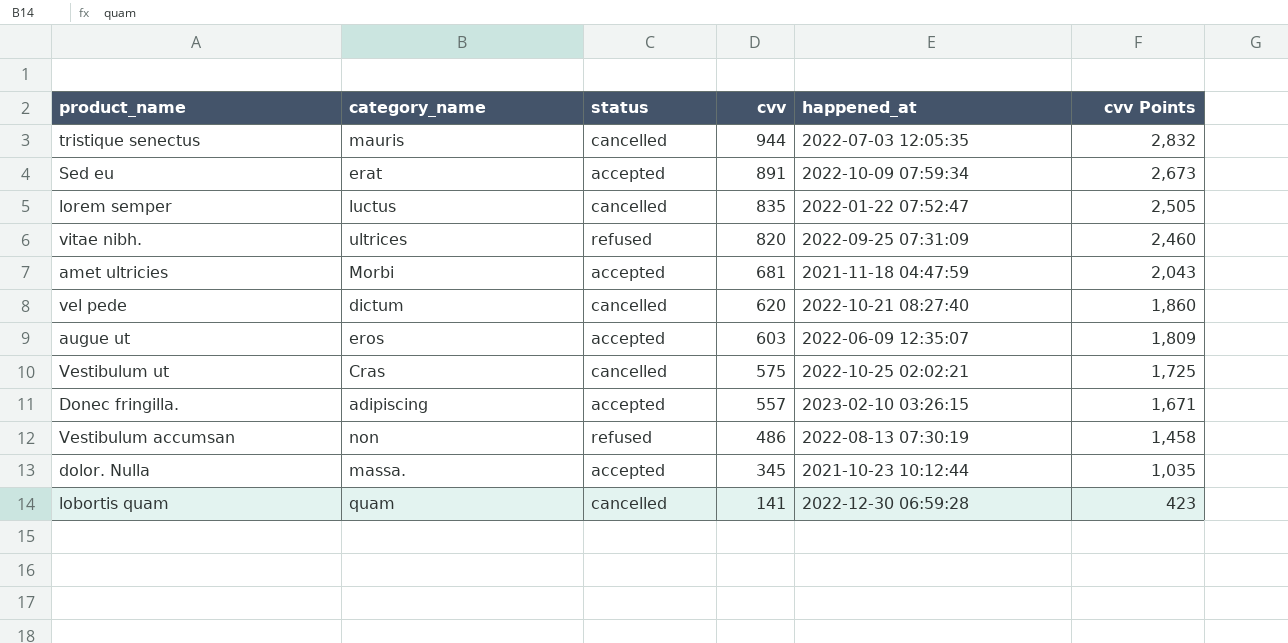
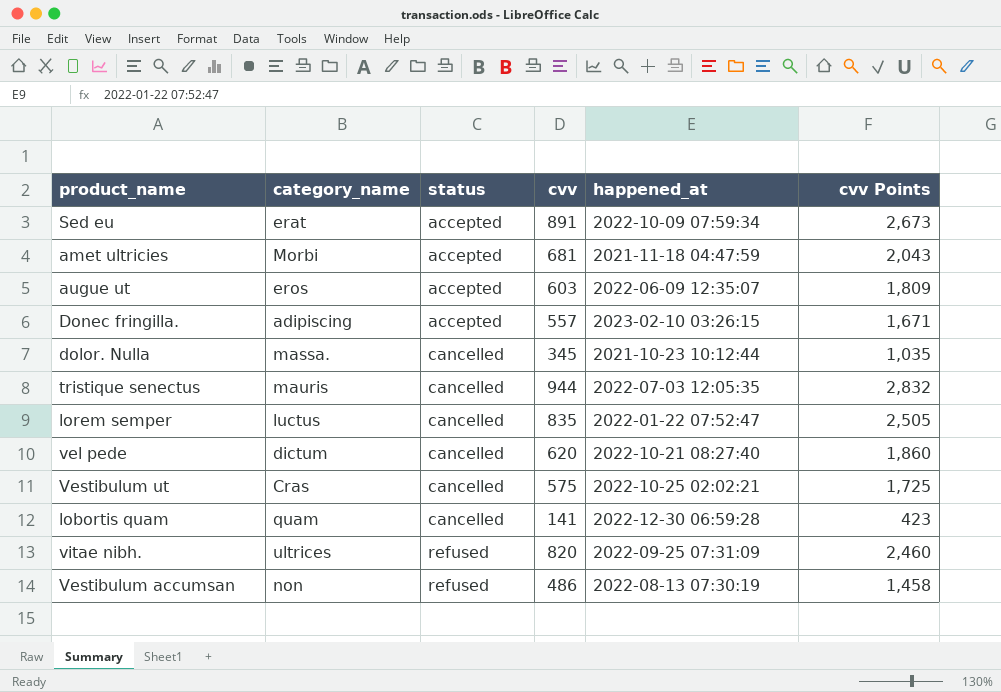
row order: cvv descending -> status ascending
dolor. Nulla | status: accepted -> cancelled

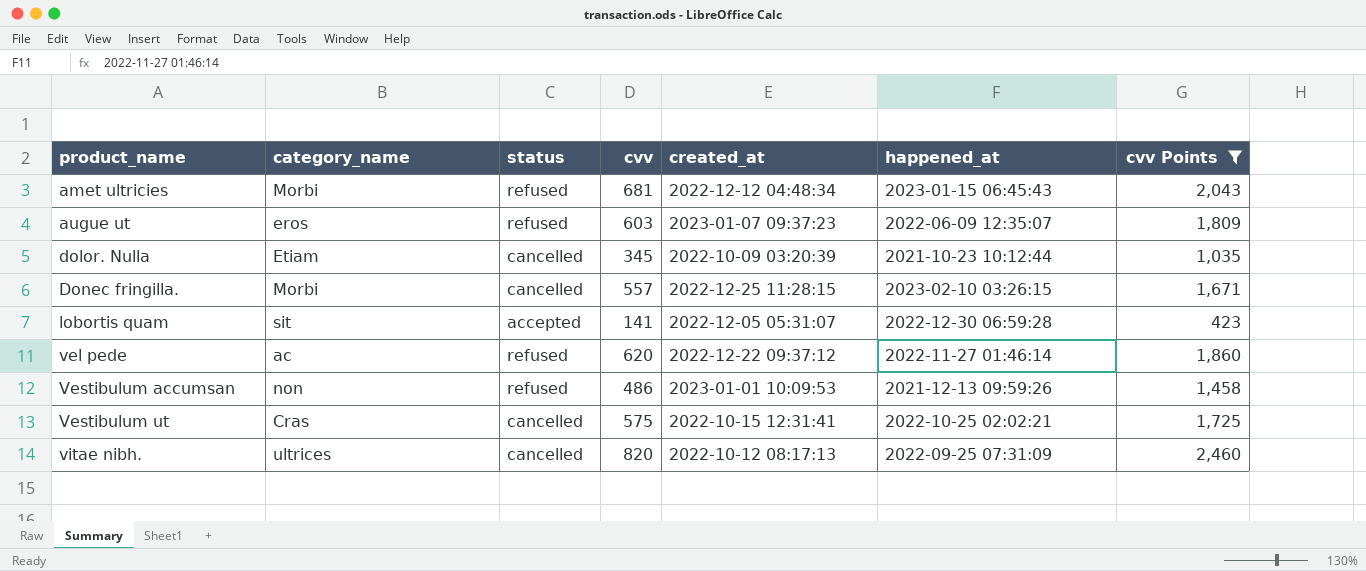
filter: none -> cvv Points <= 2,460
row order: status ascending -> product_name ascending
column created_at | position: none -> 5
amet ultricies | status: accepted -> refused
amet ultricies | happened_at: 2021-11-18 04:47:59 -> 2023-01-15 06:45:43
augue ut | status: accepted -> refused
dolor. Nulla | category_name: massa. -> Etiam
Donec fringilla. | category_name: adipiscing -> Morbi
Donec fringilla. | status: accepted -> cancelled
lobortis quam | category_name: quam -> sit
lobortis quam | status: cancelled -> accepted
vel pede | category_name: dictum -> ac
vel pede | status: cancelled -> refused
vel pede | happened_at: 2022-10-21 08:27:40 -> 2022-11-27 01:46:14
Vestibulum accumsan | happened_at: 2022-08-13 07:30:19 -> 2021-12-13 09:59:26
vitae nibh. | status: refused -> cancelled

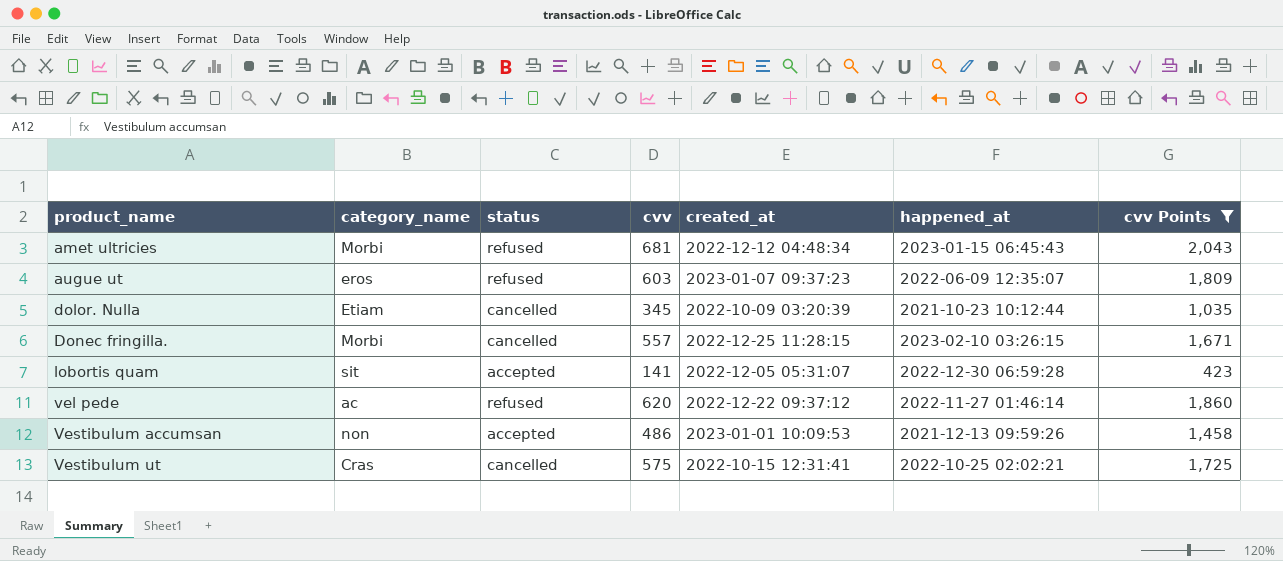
row vitae nibh.: ultrices | cancelled | 820 | 2022-10-12 08:17:13 | 2022-09-25 07:31:09 | 2,460 -> none
Vestibulum accumsan | status: refused -> accepted

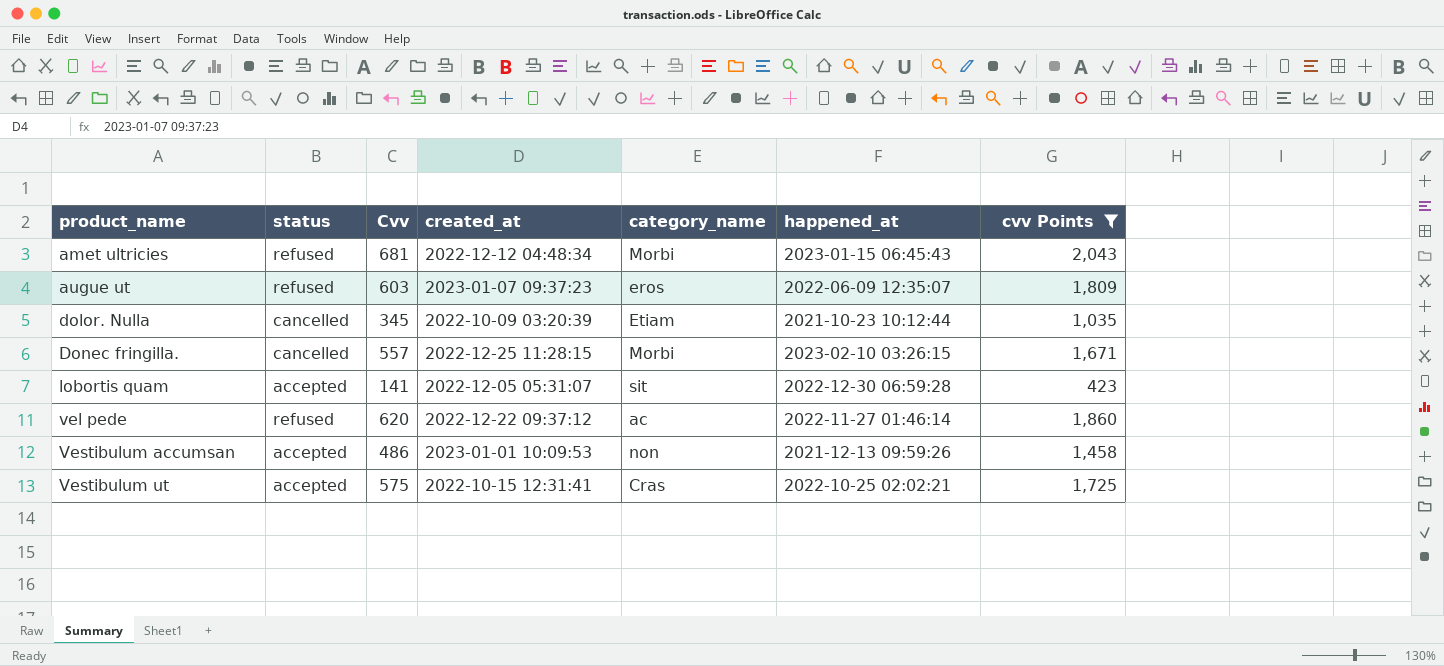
column name: cvv -> Cvv
column category_name | position: 2 -> 5
Vestibulum ut | status: cancelled -> accepted

